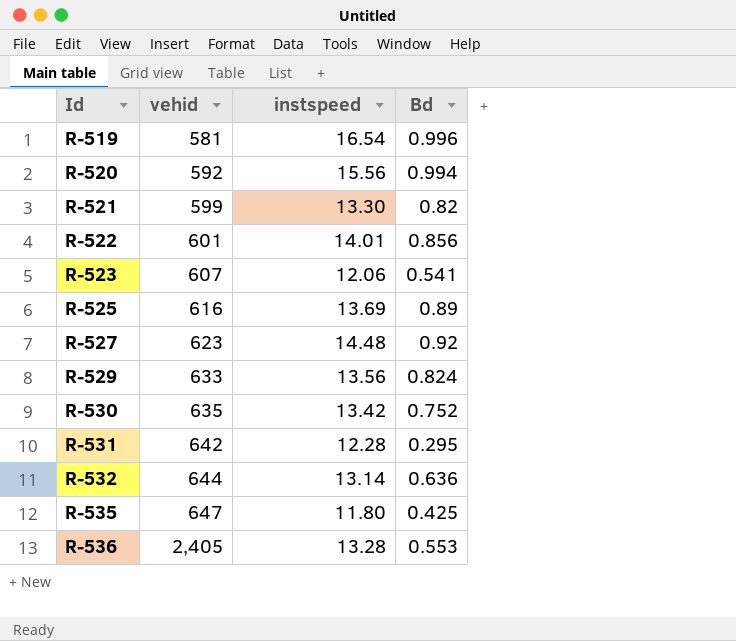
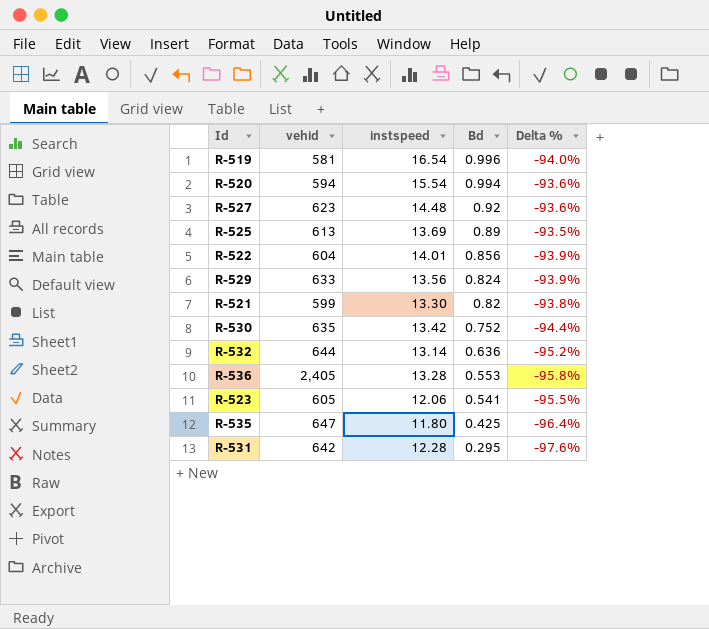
row order: Id ascending -> Bd descending
column Delta % | formula: none -> ([Bd] - [instspeed]) / [instspeed]
R-520 | vehid: 592 -> 594
R-520 | instspeed: 15.56 -> 15.54
R-525 | vehid: 616 -> 613
R-522 | vehid: 601 -> 604
R-523 | vehid: 607 -> 605

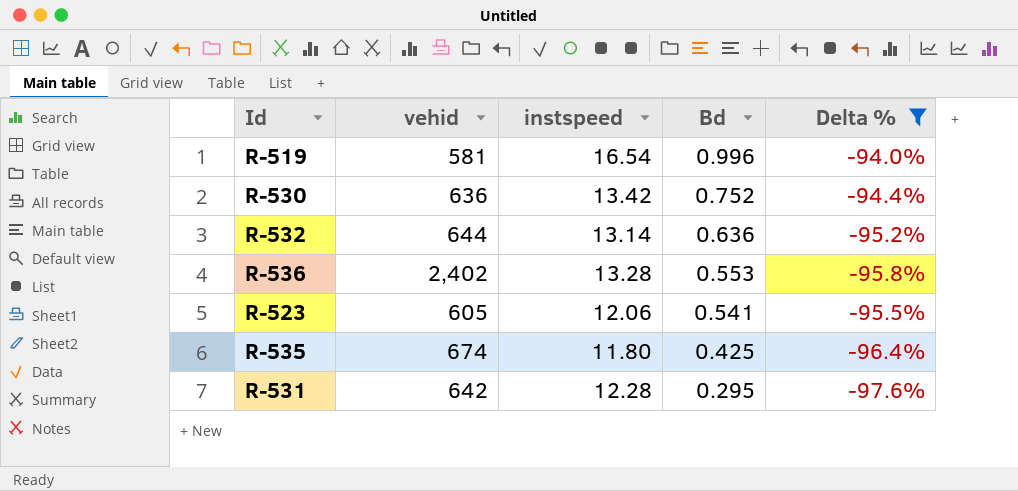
filter: none -> Delta % <= -94.0%
R-530 | vehid: 635 -> 636
R-536 | vehid: 2,405 -> 2,402
R-535 | vehid: 647 -> 674

